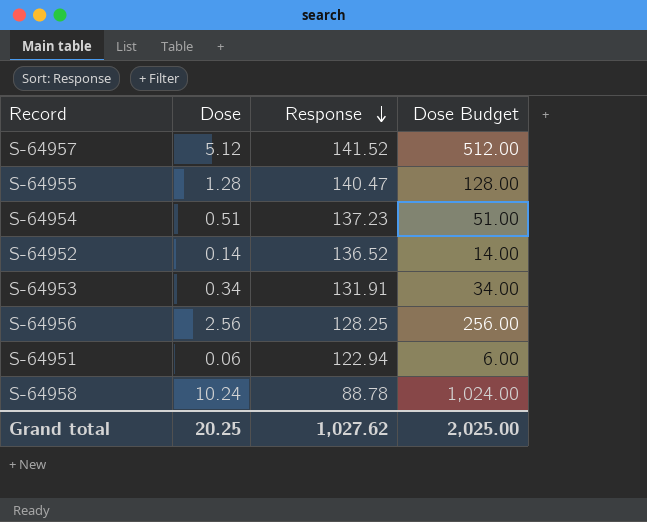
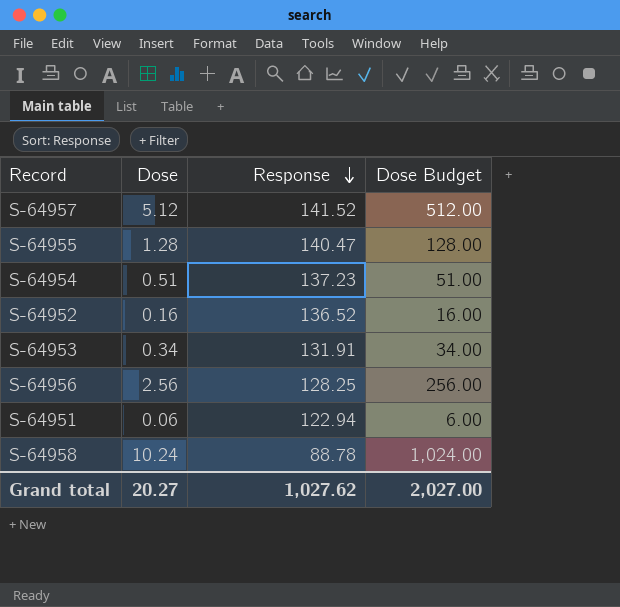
S-64952 | Dose: 0.14 -> 0.16
S-64952 | Dose Budget: 14.00 -> 16.00
Grand total | Dose: 20.25 -> 20.27
Grand total | Dose Budget: 2,025.00 -> 2,027.00

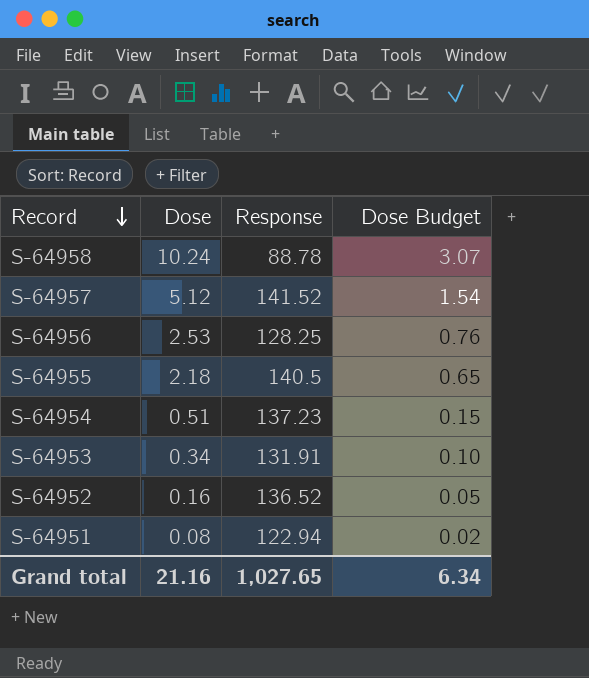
row order: Response descending -> Record descending
column Dose Budget | formula: [Dose] * 100 -> [Dose] * 0.3
S-64956 | Dose: 2.56 -> 2.53
S-64955 | Dose: 1.28 -> 2.18
S-64955 | Response: 140.47 -> 140.5
S-64951 | Dose: 0.06 -> 0.08
Grand total | Dose: 20.27 -> 21.16
Grand total | Response: 1,027.62 -> 1,027.65
Grand total | Dose Budget: 2,027.00 -> 6.34

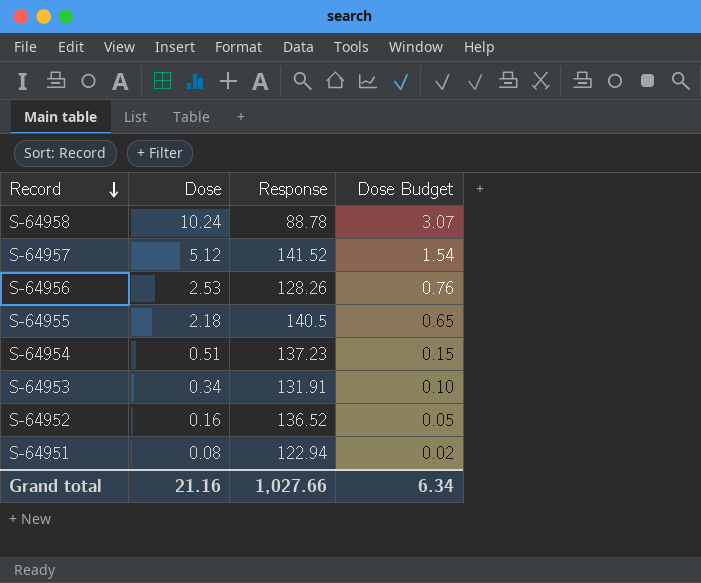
S-64956 | Response: 128.25 -> 128.26
Grand total | Response: 1,027.65 -> 1,027.66

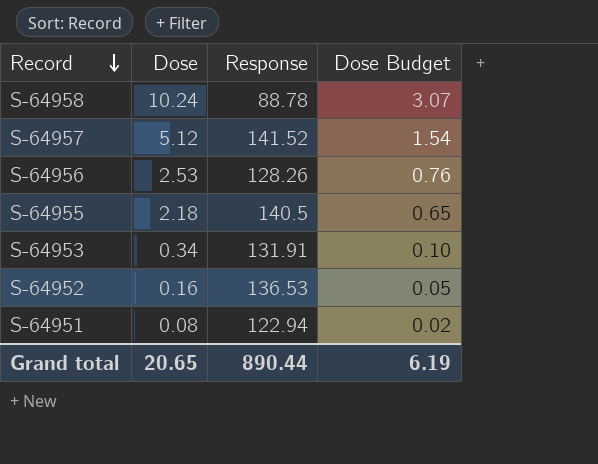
row S-64954: 0.51 | 137.23 | 0.15 -> none
S-64952 | Response: 136.52 -> 136.53
Grand total | Dose: 21.16 -> 20.65
Grand total | Response: 1,027.66 -> 890.44
Grand total | Dose Budget: 6.34 -> 6.19

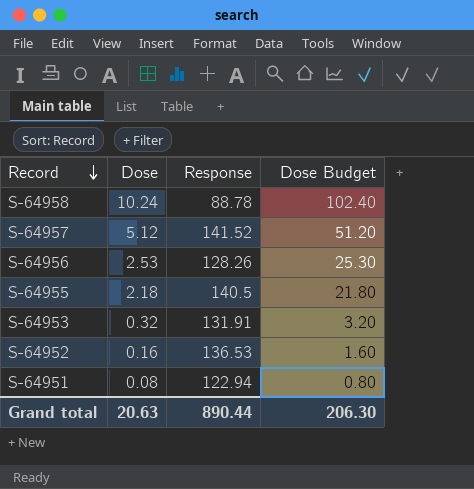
column Dose Budget | formula: [Dose] * 0.3 -> [Dose] * 10
S-64953 | Dose: 0.34 -> 0.32
Grand total | Dose: 20.65 -> 20.63
Grand total | Dose Budget: 6.19 -> 206.30

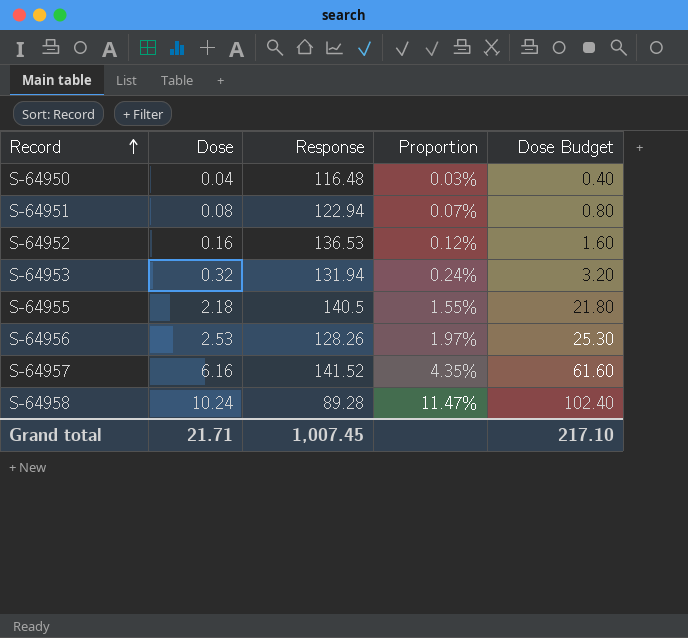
row order: Record descending -> Record ascending
column Proportion | formula: none -> [Dose] / [Response]
row S-64950: none -> 0.04 | 116.48 | 0.03% | 0.40
S-64953 | Response: 131.91 -> 131.94
S-64957 | Dose: 5.12 -> 6.16
S-64957 | Dose Budget: 51.20 -> 61.60
S-64958 | Response: 88.78 -> 89.28
Grand total | Dose: 20.63 -> 21.71
Grand total | Response: 890.44 -> 1,007.45
Grand total | Dose Budget: 206.30 -> 217.10

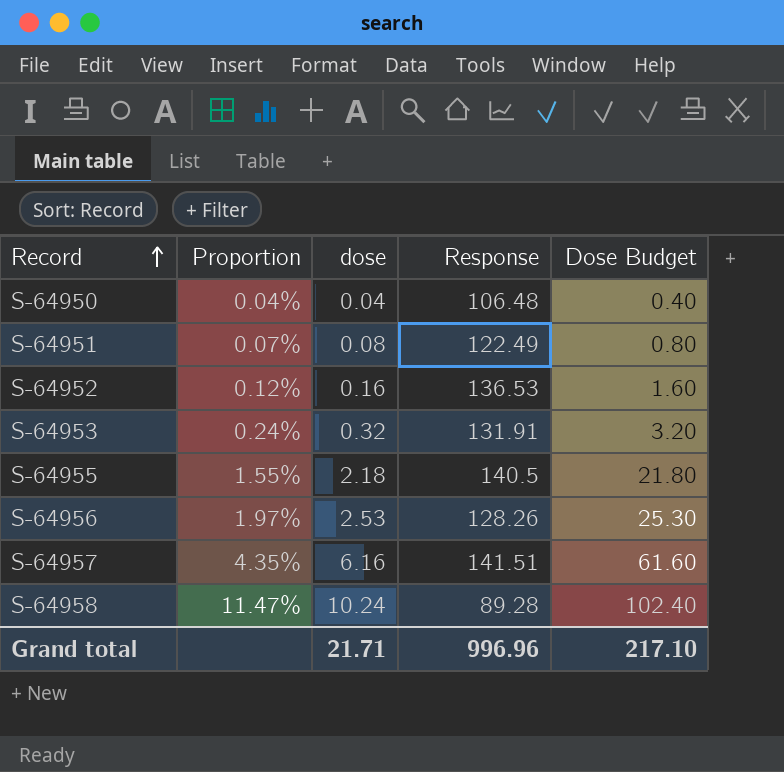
column Proportion | position: 4 -> 2
column name: Dose -> dose
S-64950 | Proportion: 0.03% -> 0.04%
S-64950 | Response: 116.48 -> 106.48
S-64951 | Response: 122.94 -> 122.49
S-64953 | Response: 131.94 -> 131.91
S-64957 | Response: 141.52 -> 141.51
Grand total | Response: 1,007.45 -> 996.96

